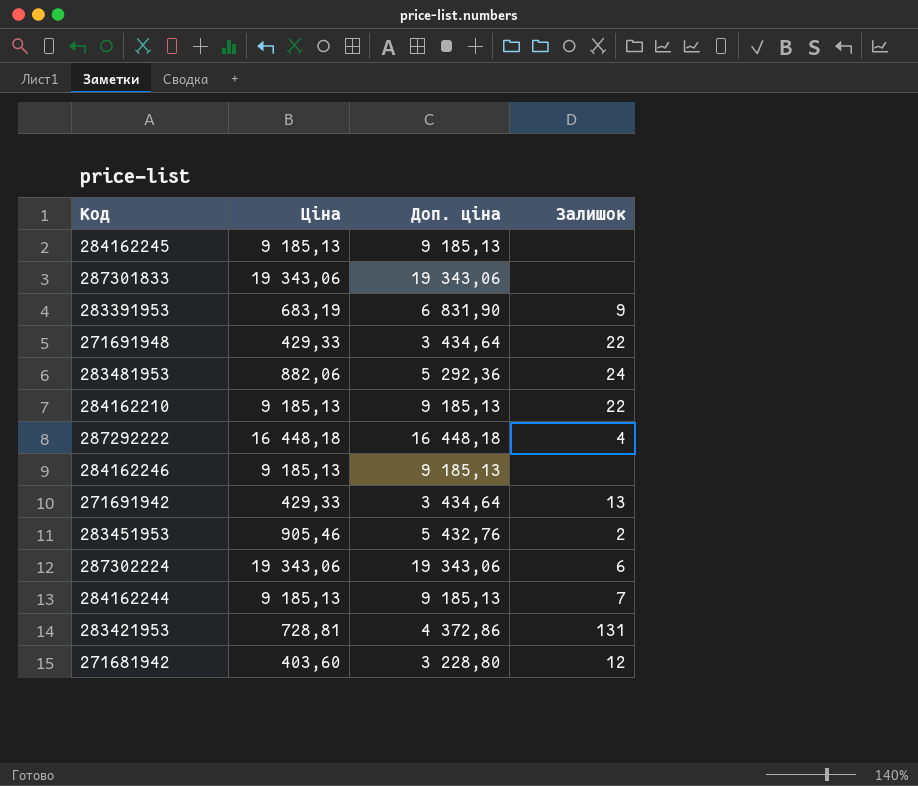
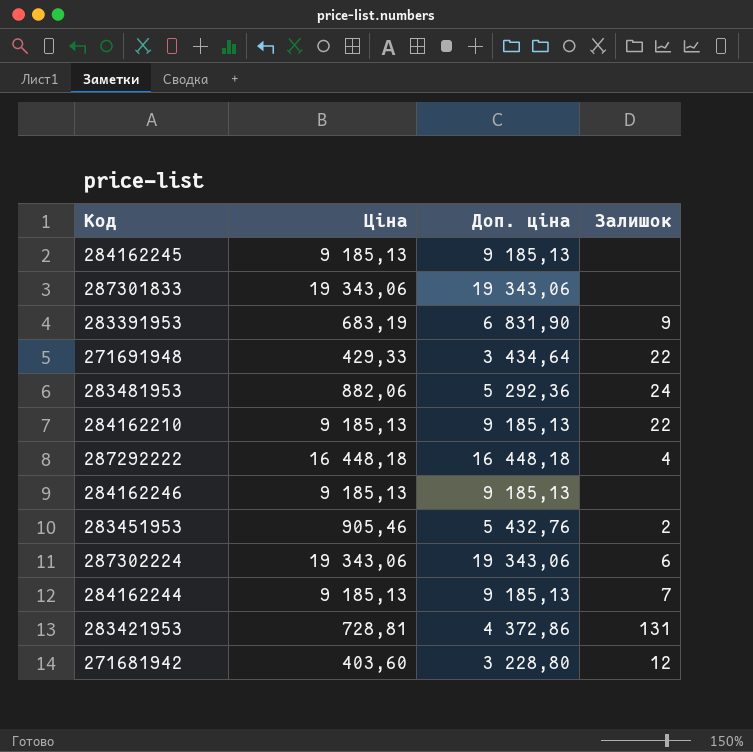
row 271691942: 429,33 | 3 434,64 | 13 -> none

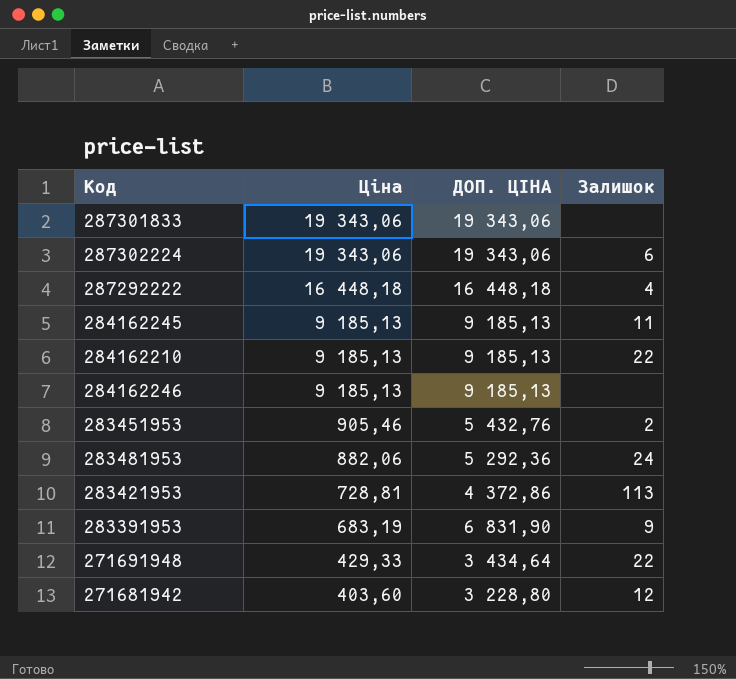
row order: none -> Ціна descending
column name: Доп. ціна -> ДОП. ЦІНА
row 284162244: 9 185,13 | 9 185,13 | 7 -> none
284162245 | Залишок: none -> 11
283421953 | Залишок: 131 -> 113

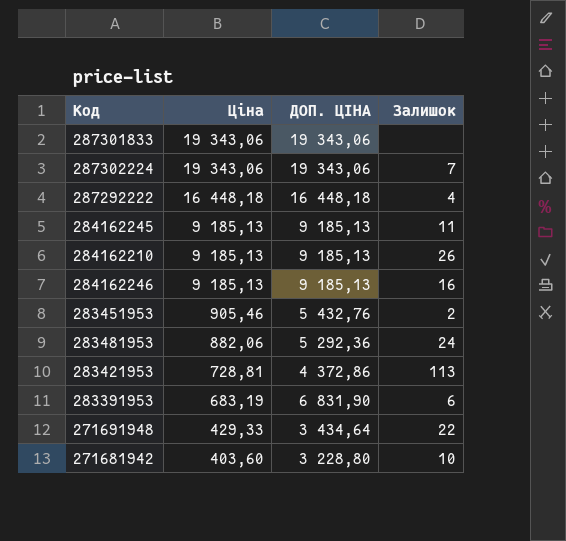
287302224 | Залишок: 6 -> 7
284162210 | Залишок: 22 -> 26
284162246 | Залишок: none -> 16
283391953 | Залишок: 9 -> 6
271681942 | Залишок: 12 -> 10

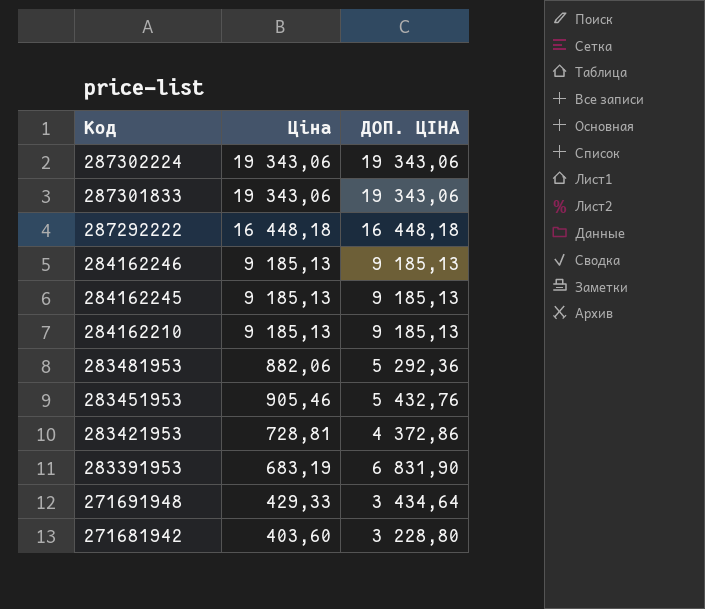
row order: Ціна descending -> Код descending
column Залишок | position: 4 -> none

